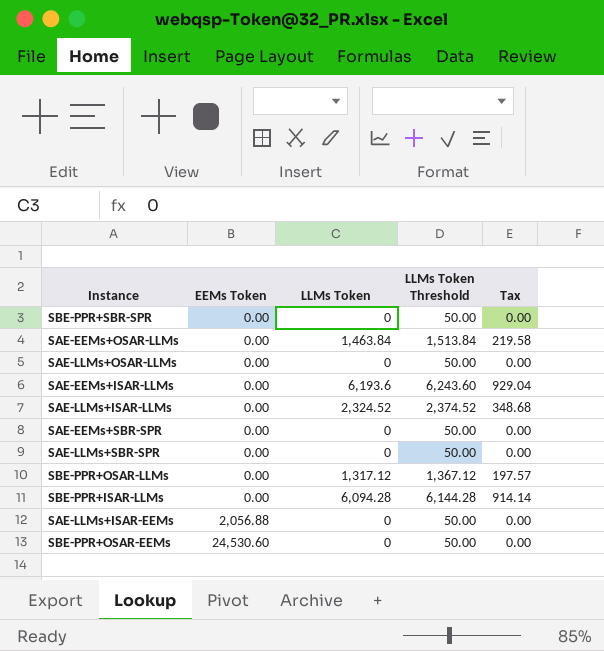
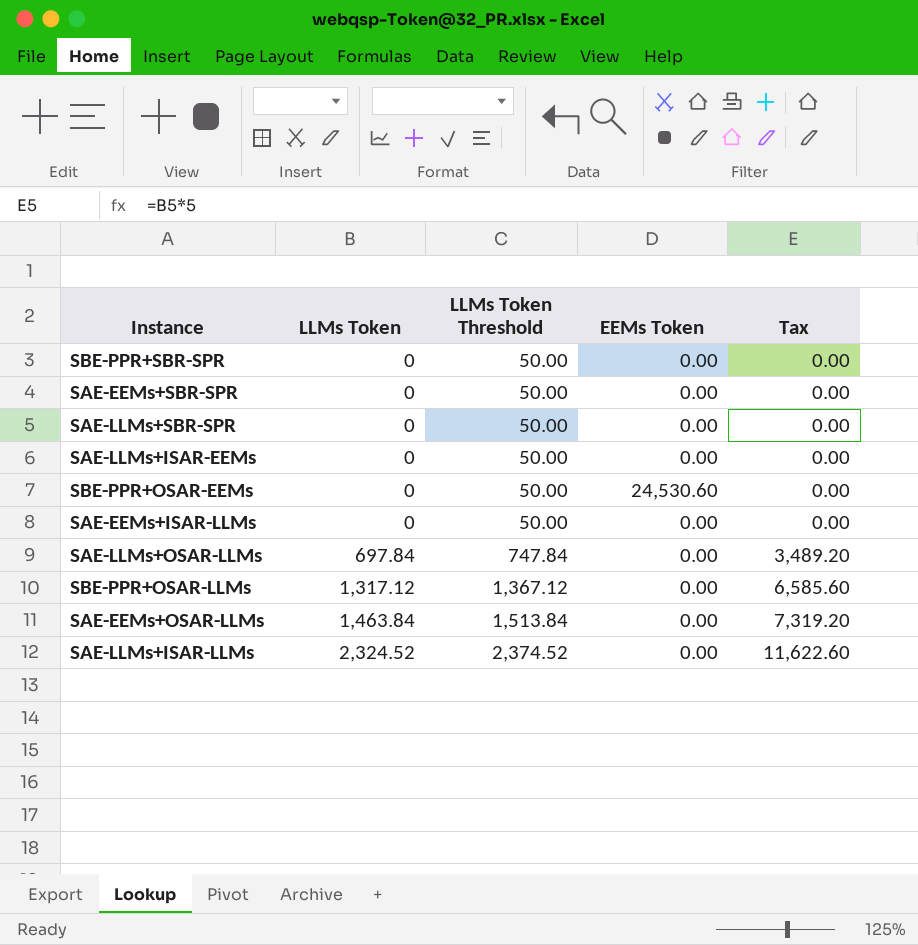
row order: EEMs Token ascending -> LLMs Token ascending
column EEMs Token | position: 2 -> 4
column Tax | formula: [LLMs Token] * 0.15 -> [LLMs Token] * 5
row SBE-PPR+ISAR-LLMs: 0.00 | 6,094.28 | 6,144.28 | 914.14 -> none
SAE-LLMs+ISAR-EEMs | EEMs Token: 2,056.88 -> 0.00
SAE-EEMs+ISAR-LLMs | LLMs Token: 6,193.6 -> 0
SAE-EEMs+ISAR-LLMs | LLMs Token Threshold: 6,243.60 -> 50.00
SAE-LLMs+OSAR-LLMs | LLMs Token: 0 -> 697.84
SAE-LLMs+OSAR-LLMs | LLMs Token Threshold: 50.00 -> 747.84

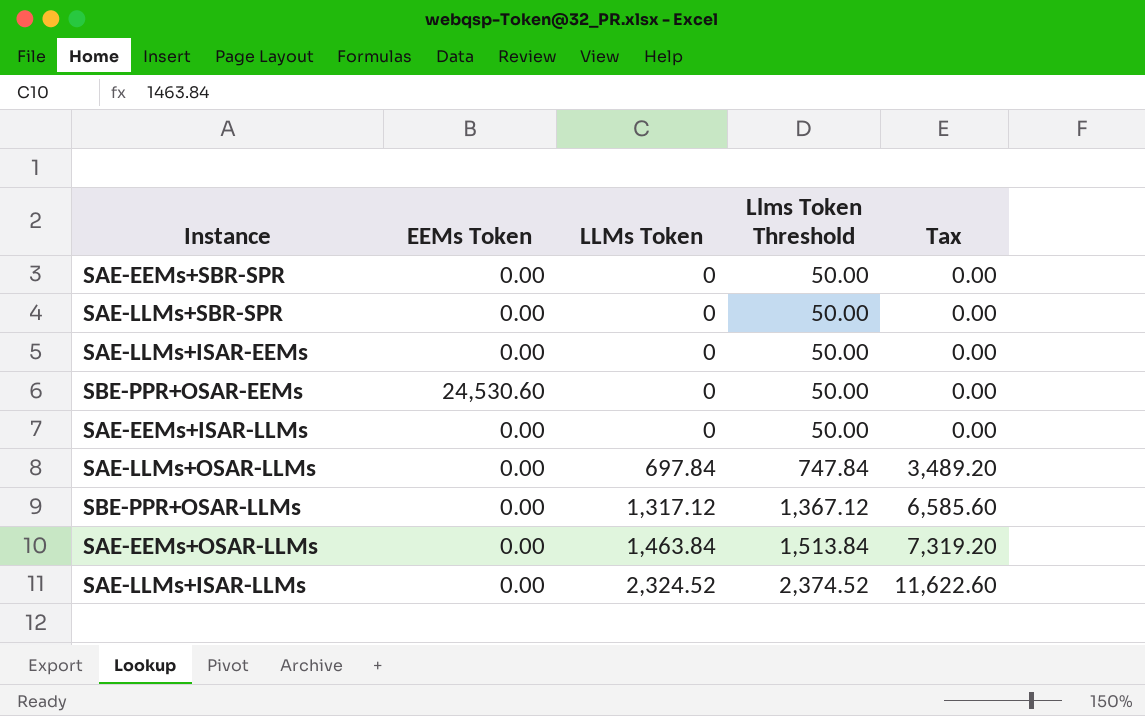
column EEMs Token | position: 4 -> 2
column name: LLMs Token Threshold -> Llms Token Threshold
row SBE-PPR+SBR-SPR: 0 | 50.00 | 0.00 | 0.00 -> none

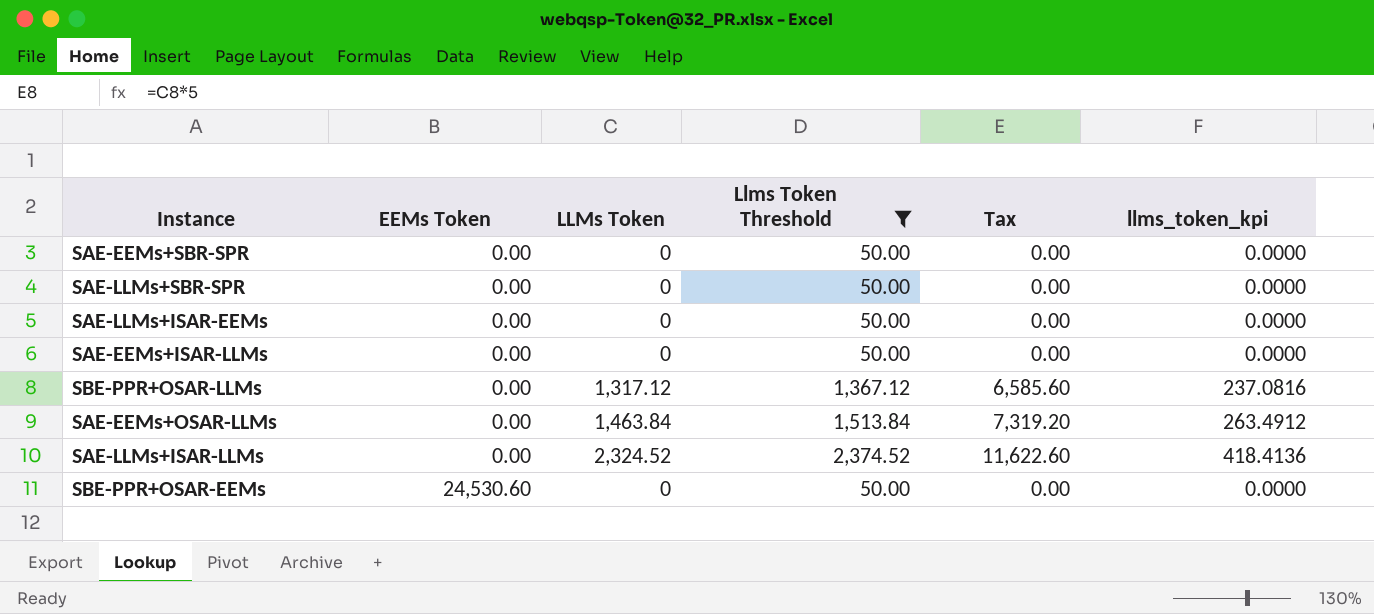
filter: none -> Llms Token Threshold != 747.84
row order: LLMs Token ascending -> EEMs Token ascending
column llms_token_kpi | formula: none -> [LLMs Token] * 0.18

